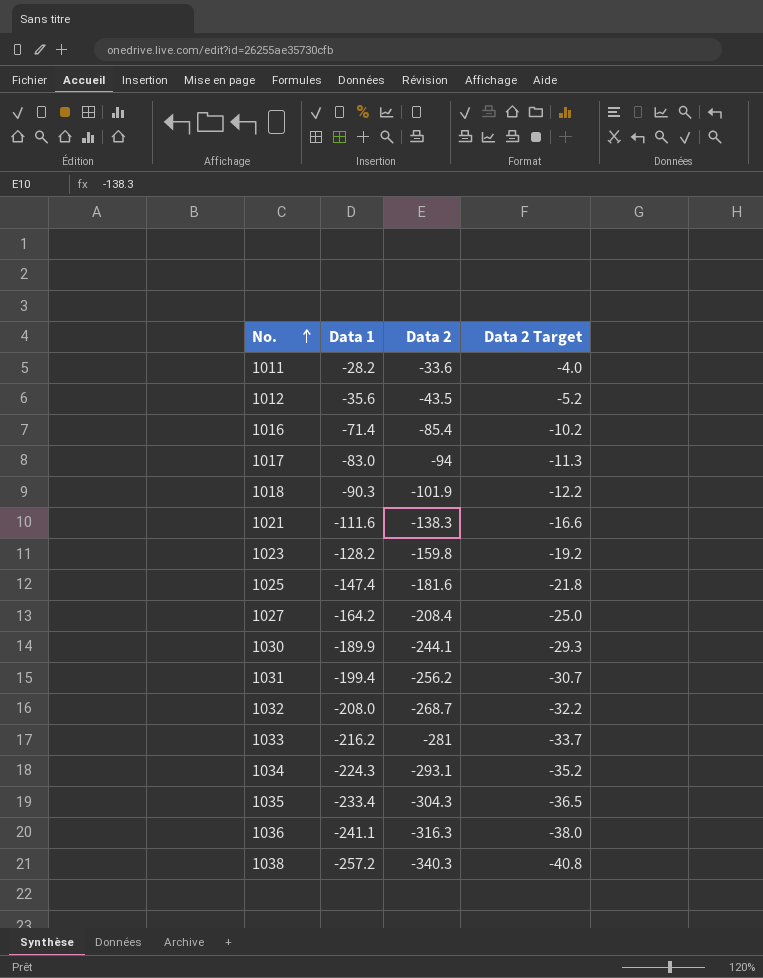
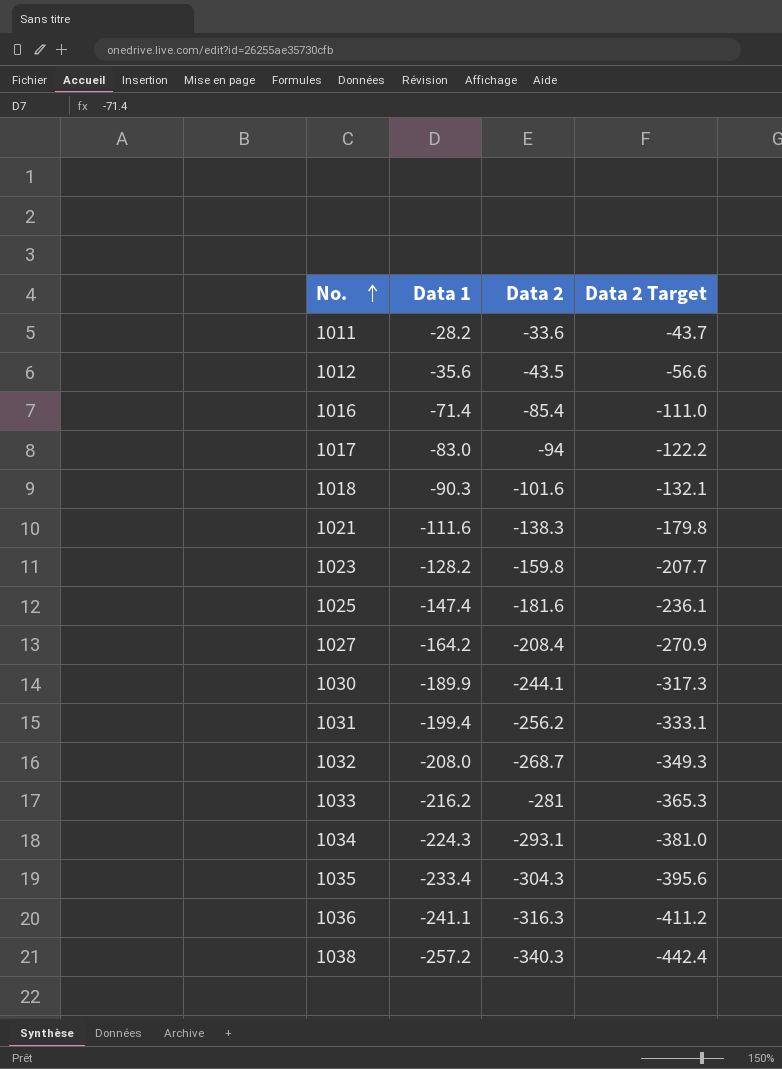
column Data 2 Target | formula: [Data 2] * 0.12 -> [Data 2] * 1.3
1018 | Data 2: -101.9 -> -101.6

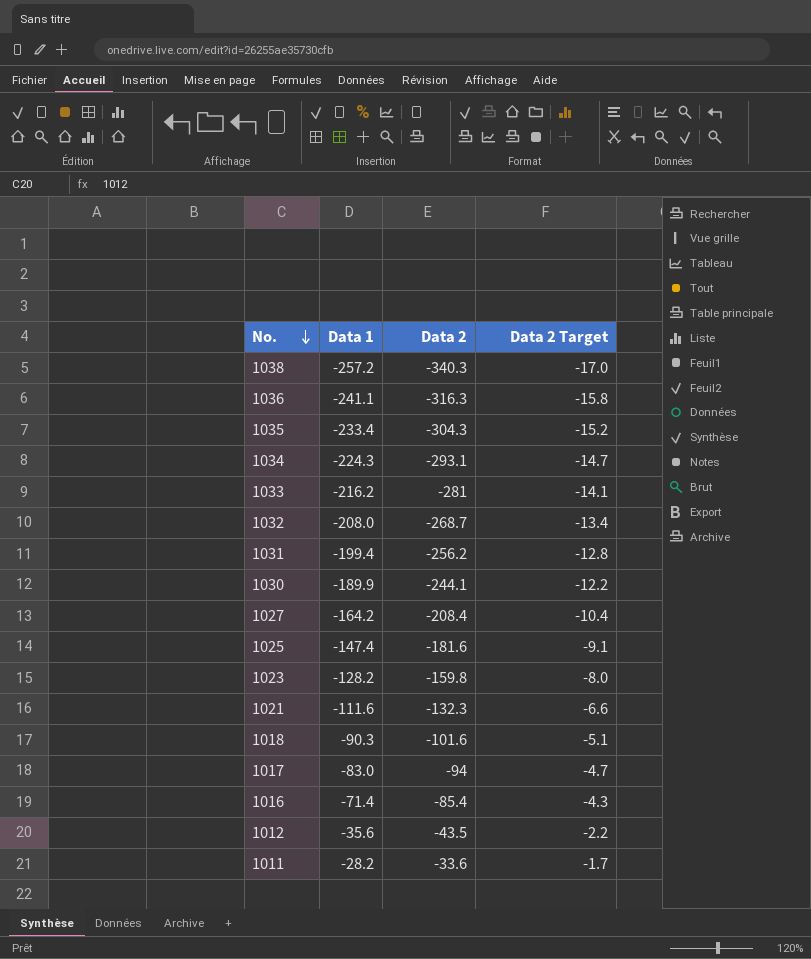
row order: No. ascending -> No. descending
column Data 2 Target | formula: [Data 2] * 1.3 -> [Data 2] * 0.05
1021 | Data 2: -138.3 -> -132.3

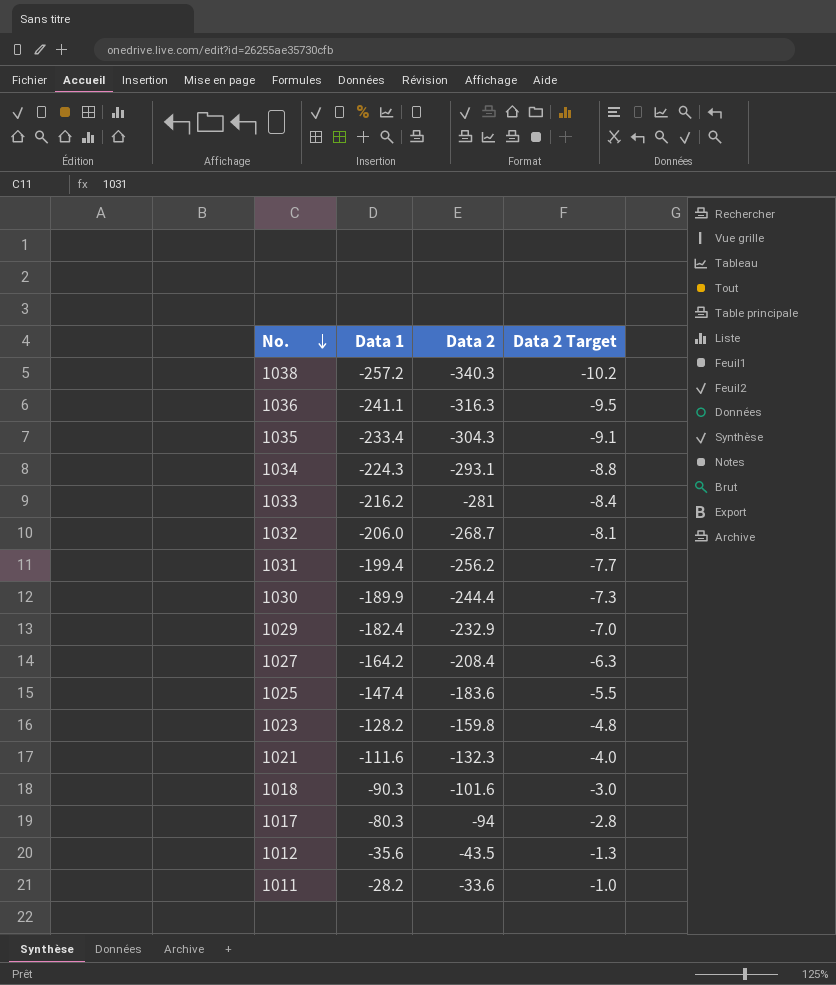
column Data 2 Target | formula: [Data 2] * 0.05 -> [Data 2] * 0.03
row 1016: -71.4 | -85.4 | -4.3 -> none
1032 | Data 1: -208.0 -> -206.0
1030 | Data 2: -244.1 -> -244.4
row 1029: none -> -182.4 | -232.9 | -7.0
1025 | Data 2: -181.6 -> -183.6
1017 | Data 1: -83.0 -> -80.3

